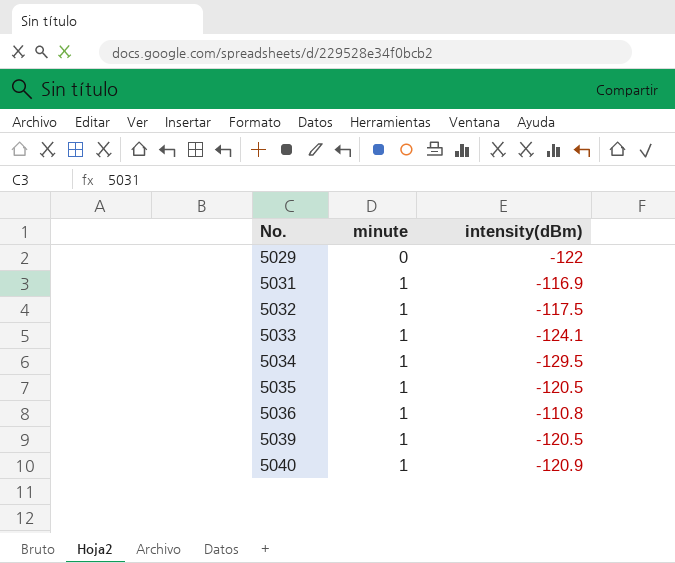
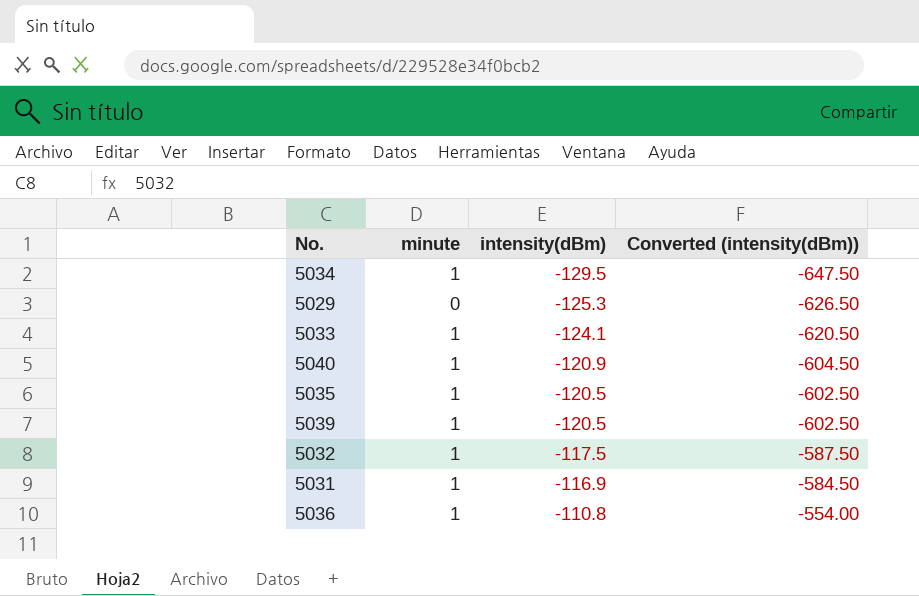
row order: No. ascending -> intensity(dBm) ascending
column Converted (intensity(dBm)) | formula: none -> [intensity(dBm)] * 5
5029 | intensity(dBm): -122 -> -125.3

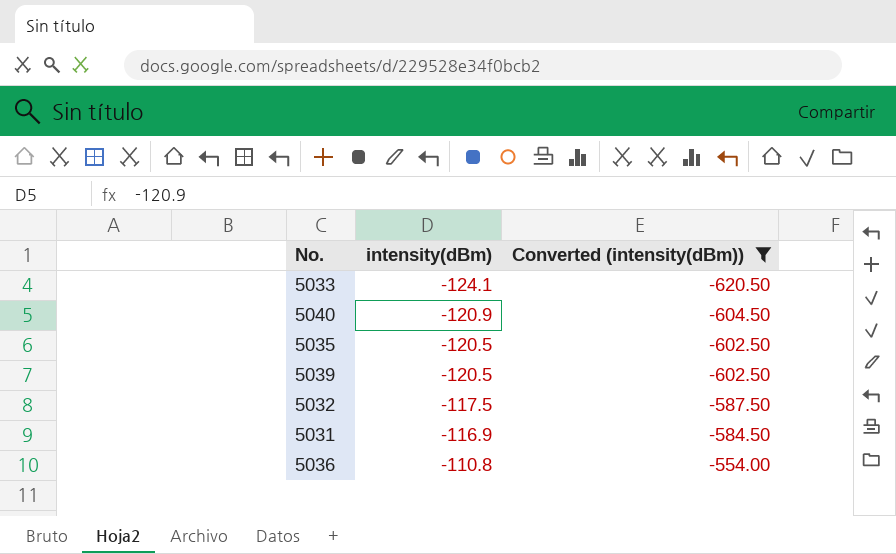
filter: none -> Converted (intensity(dBm)) >= -620.50
column minute | position: 2 -> none

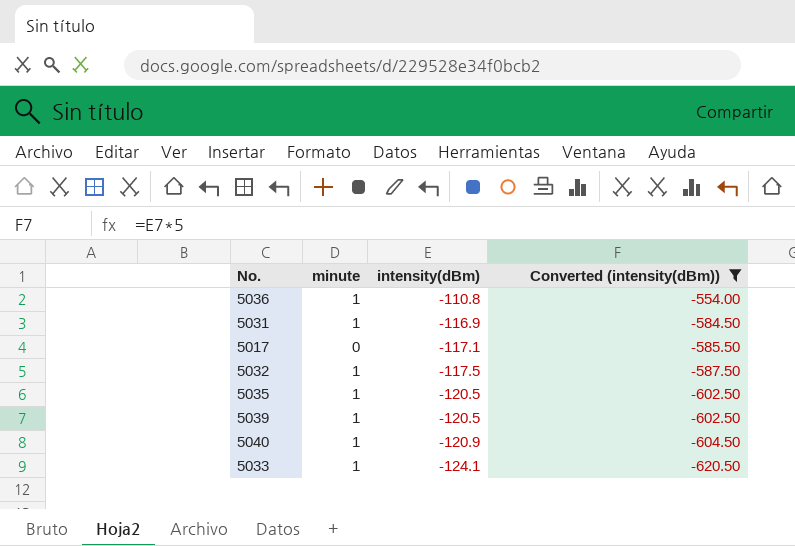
row order: intensity(dBm) ascending -> intensity(dBm) descending
column minute | position: none -> 2
row 5017: none -> 0 | -117.1 | -585.50

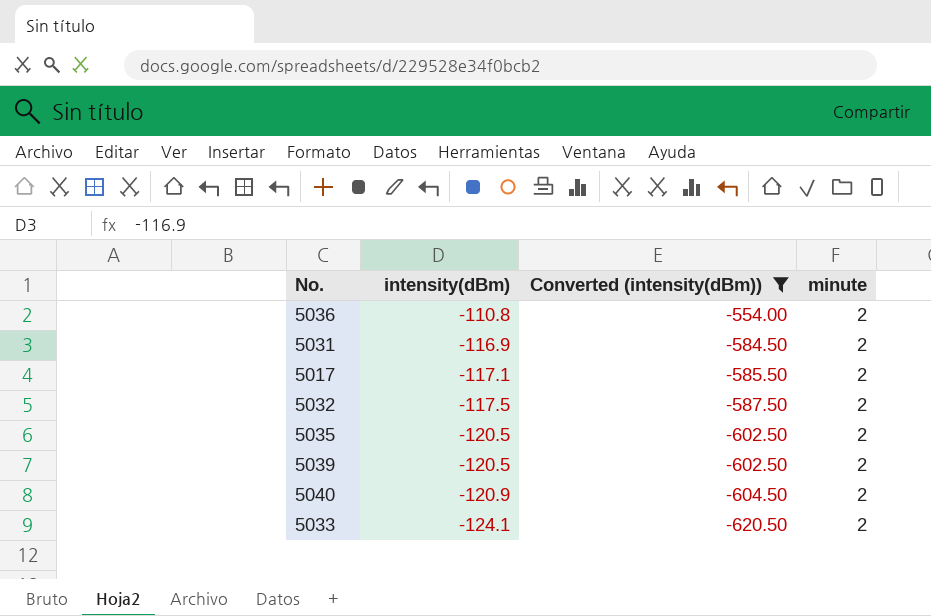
column minute | position: 2 -> 4
5036 | minute: 1 -> 2
5031 | minute: 1 -> 2
5017 | minute: 0 -> 2
5032 | minute: 1 -> 2
5035 | minute: 1 -> 2
5039 | minute: 1 -> 2
5040 | minute: 1 -> 2
5033 | minute: 1 -> 2

